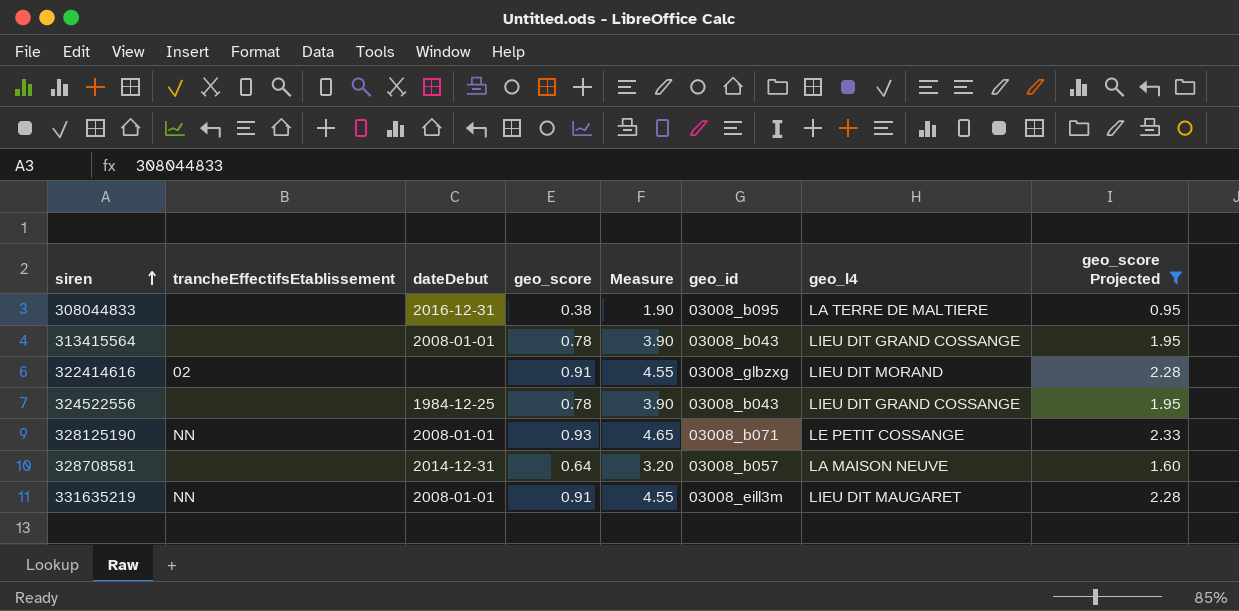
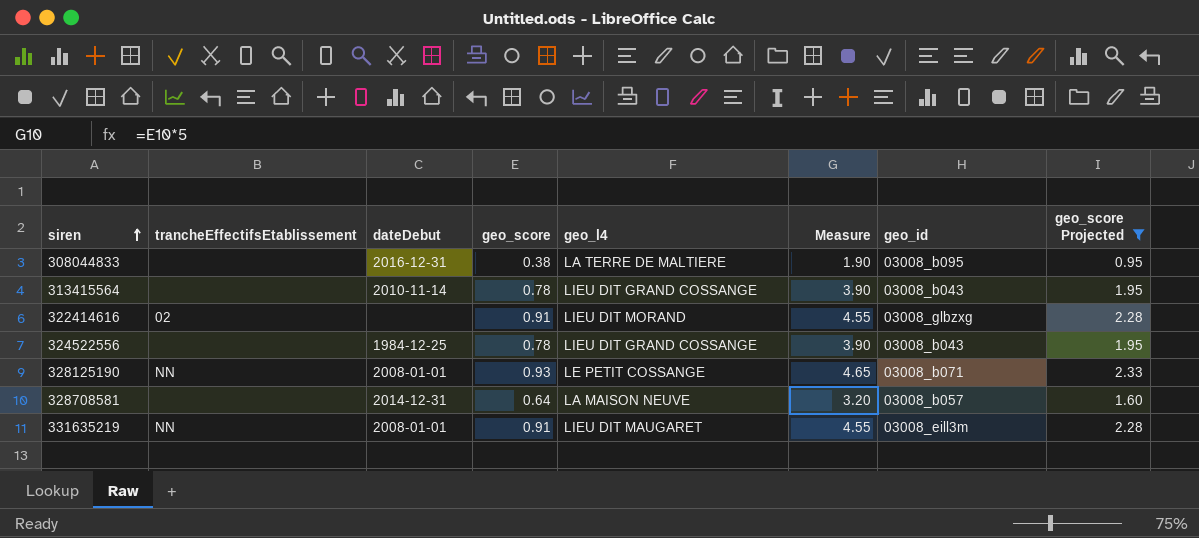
column geo_l4 | position: 7 -> 5
313415564 | dateDebut: 2008-01-01 -> 2010-11-14

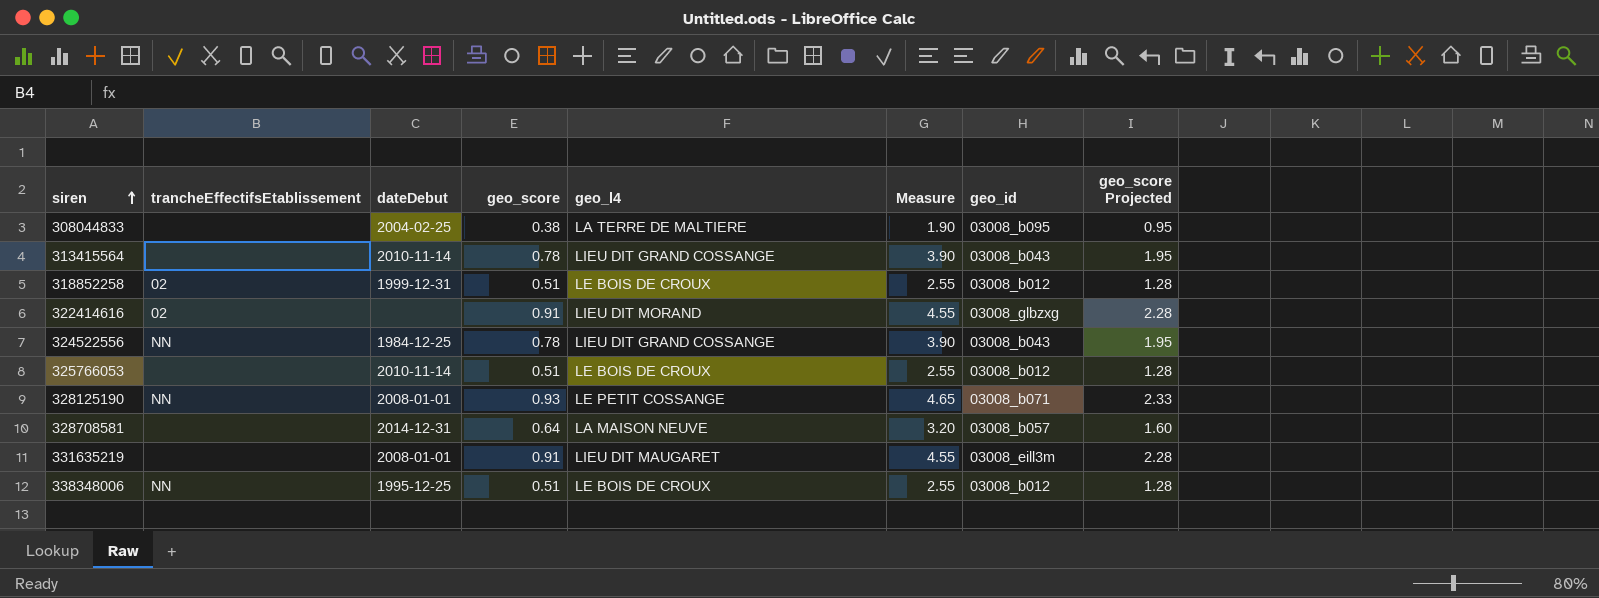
filter: geo_score Projected != 1.28 -> none
308044833 | dateDebut: 2016-12-31 -> 2004-02-25
324522556 | trancheEffectifsEtablissement: none -> NN
331635219 | trancheEffectifsEtablissement: NN -> none

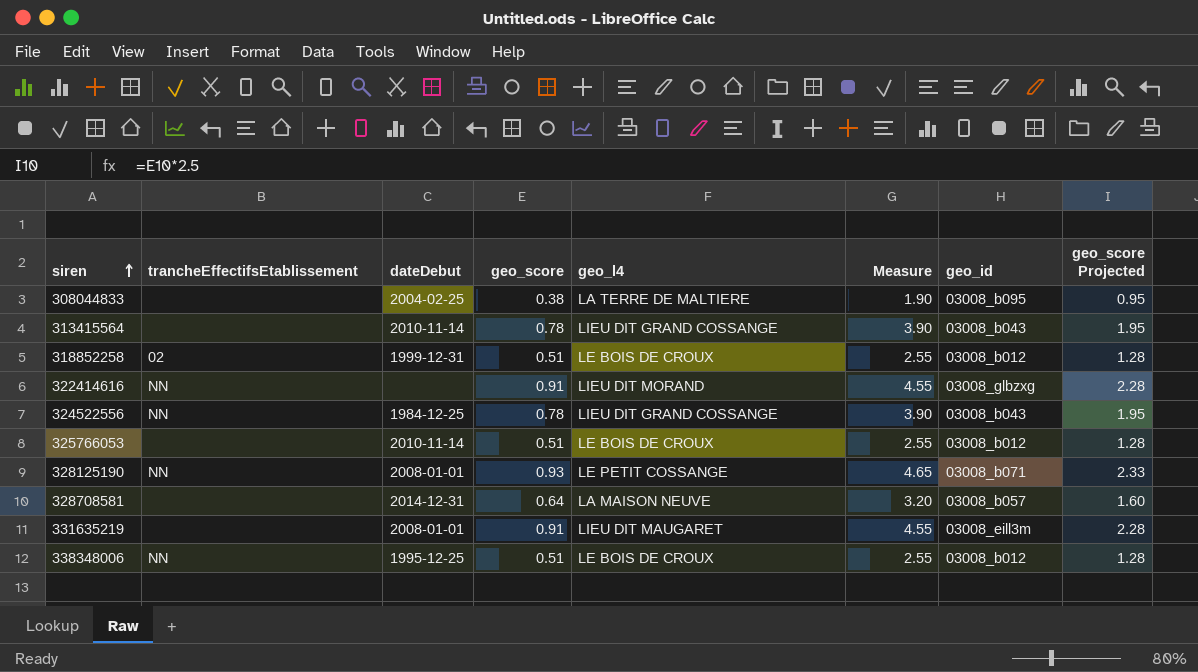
322414616 | trancheEffectifsEtablissement: 02 -> NN

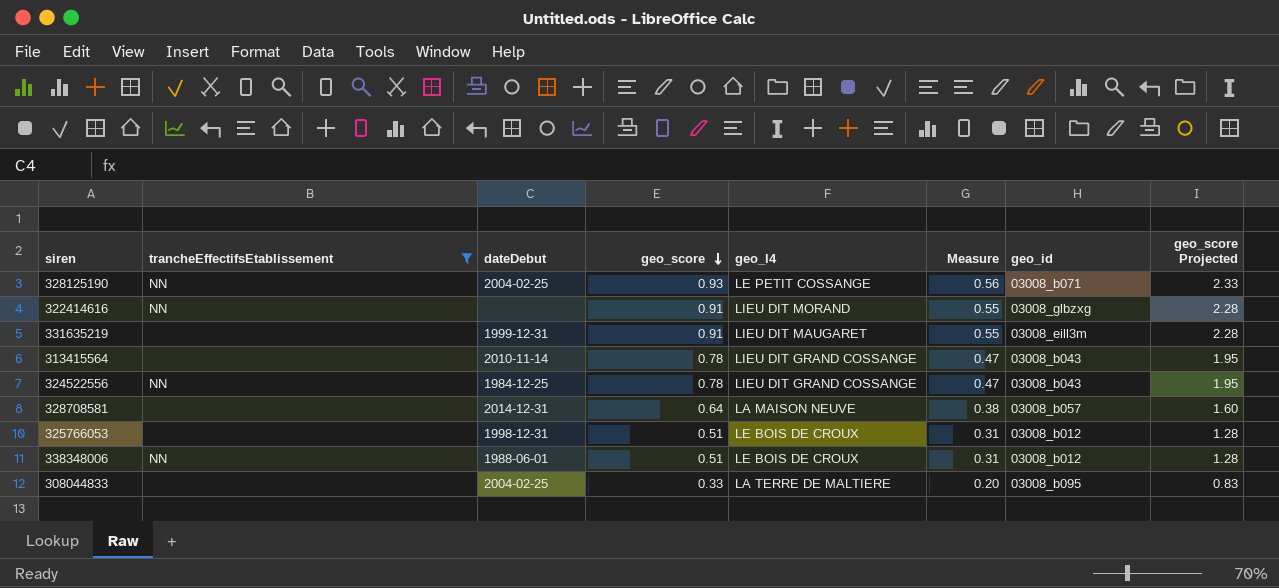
filter: none -> trancheEffectifsEtablissement != 02
row order: siren ascending -> geo_score descending
column Measure | formula: [geo_score] * 5 -> [geo_score] * 0.6
328125190 | dateDebut: 2008-01-01 -> 2004-02-25
331635219 | dateDebut: 2008-01-01 -> 1999-12-31
325766053 | dateDebut: 2010-11-14 -> 1998-12-31
338348006 | dateDebut: 1995-12-25 -> 1988-06-01
308044833 | geo_score: 0.38 -> 0.33
308044833 | geo_score Projected: 0.95 -> 0.83

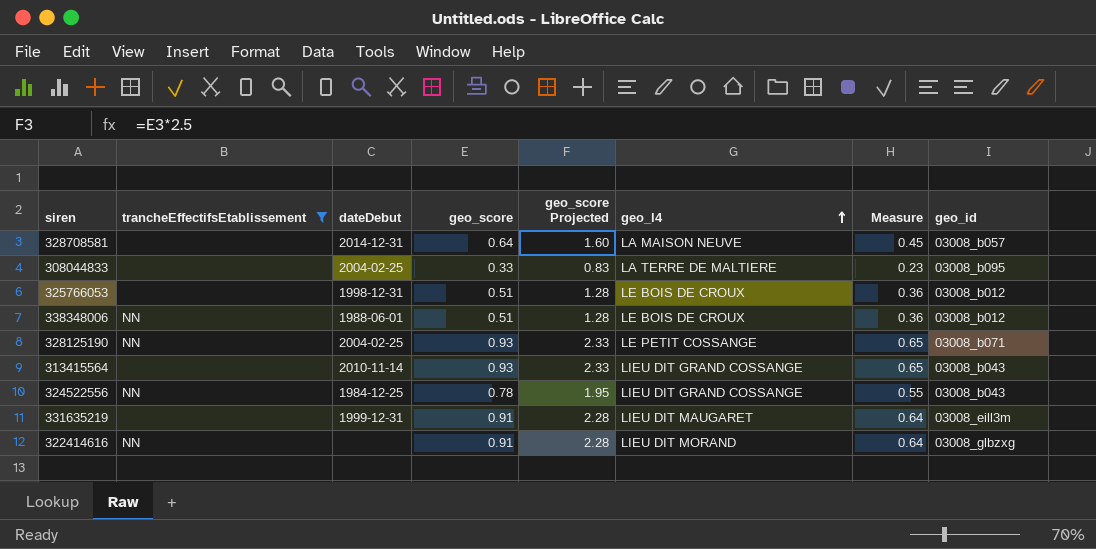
row order: geo_score descending -> geo_l4 ascending
column geo_score Projected | position: 8 -> 5
column Measure | formula: [geo_score] * 0.6 -> [geo_score] * 0.7
313415564 | geo_score: 0.78 -> 0.93
313415564 | geo_score Projected: 1.95 -> 2.33

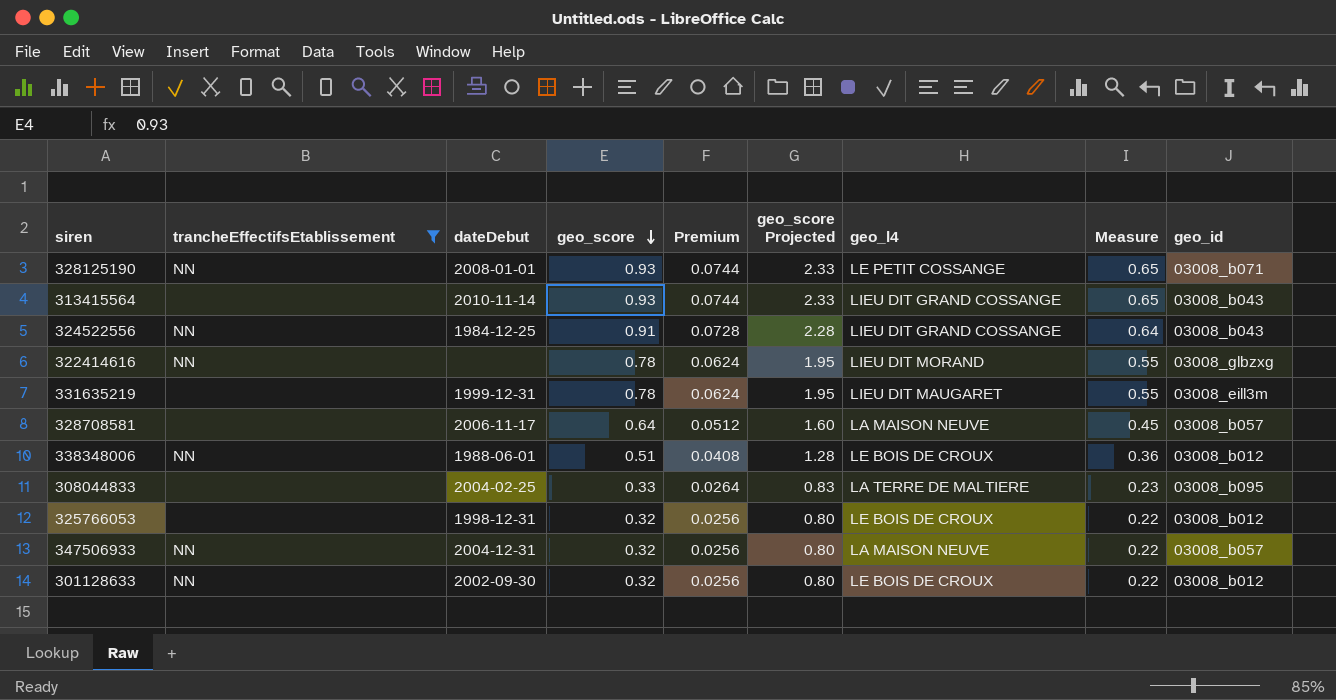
row order: geo_l4 ascending -> geo_score descending
column Premium | formula: none -> [geo_score] * 0.08
328125190 | dateDebut: 2004-02-25 -> 2008-01-01
324522556 | geo_score: 0.78 -> 0.91
324522556 | geo_score Projected: 1.95 -> 2.28
324522556 | Measure: 0.55 -> 0.64
322414616 | geo_score: 0.91 -> 0.78
322414616 | geo_score Projected: 2.28 -> 1.95
322414616 | Measure: 0.64 -> 0.55
331635219 | geo_score: 0.91 -> 0.78
331635219 | geo_score Projected: 2.28 -> 1.95
331635219 | Measure: 0.64 -> 0.55
328708581 | dateDebut: 2014-12-31 -> 2006-11-17
325766053 | geo_score: 0.51 -> 0.32
325766053 | geo_score Projected: 1.28 -> 0.80
325766053 | Measure: 0.36 -> 0.22
row 347506933: none -> NN | 2004-12-31 | 0.32 | 0.0256 | 0.80 | LA MAISON NEUVE | 0.22 | 03008_b057
row 301128633: none -> NN | 2002-09-30 | 0.32 | 0.0256 | 0.80 | LE BOIS DE CROUX | 0.22 | 03008_b012

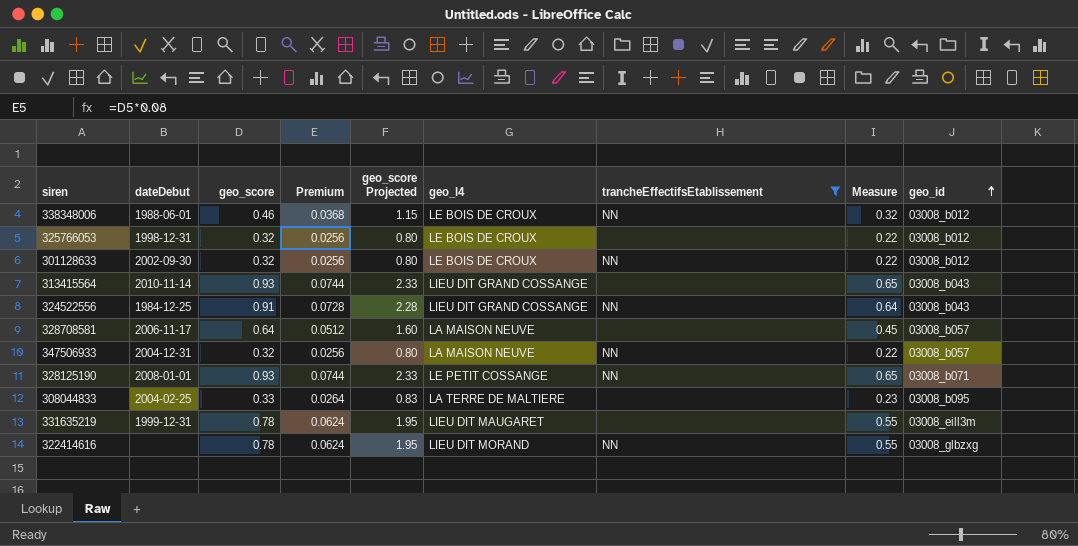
row order: geo_score descending -> geo_id ascending
column trancheEffectifsEtablissement | position: 2 -> 7
338348006 | geo_score: 0.51 -> 0.46
338348006 | Premium: 0.0408 -> 0.0368
338348006 | geo_score Projected: 1.28 -> 1.15
338348006 | Measure: 0.36 -> 0.32

